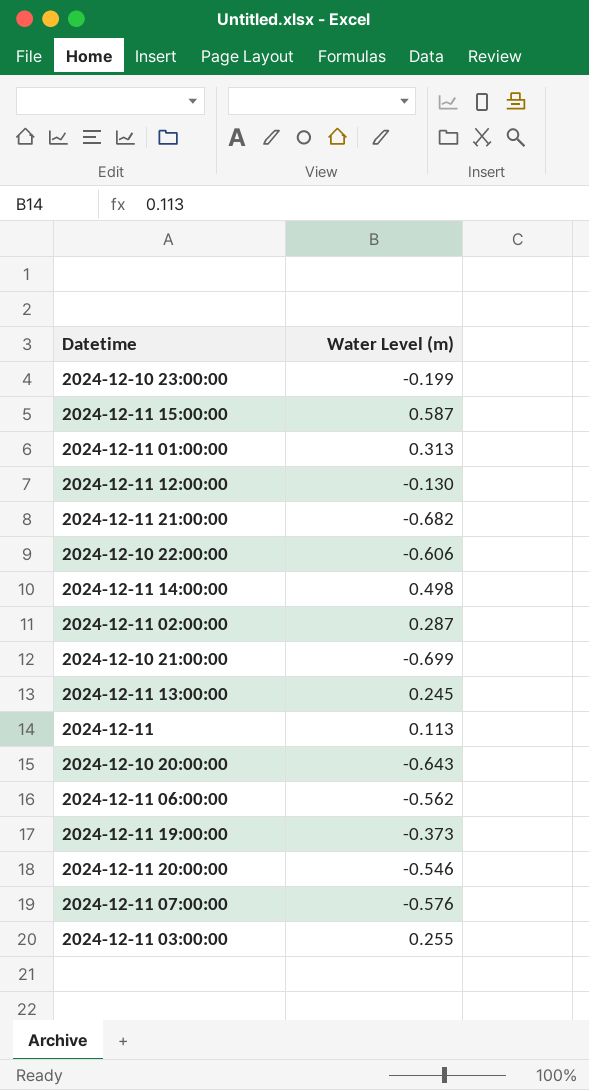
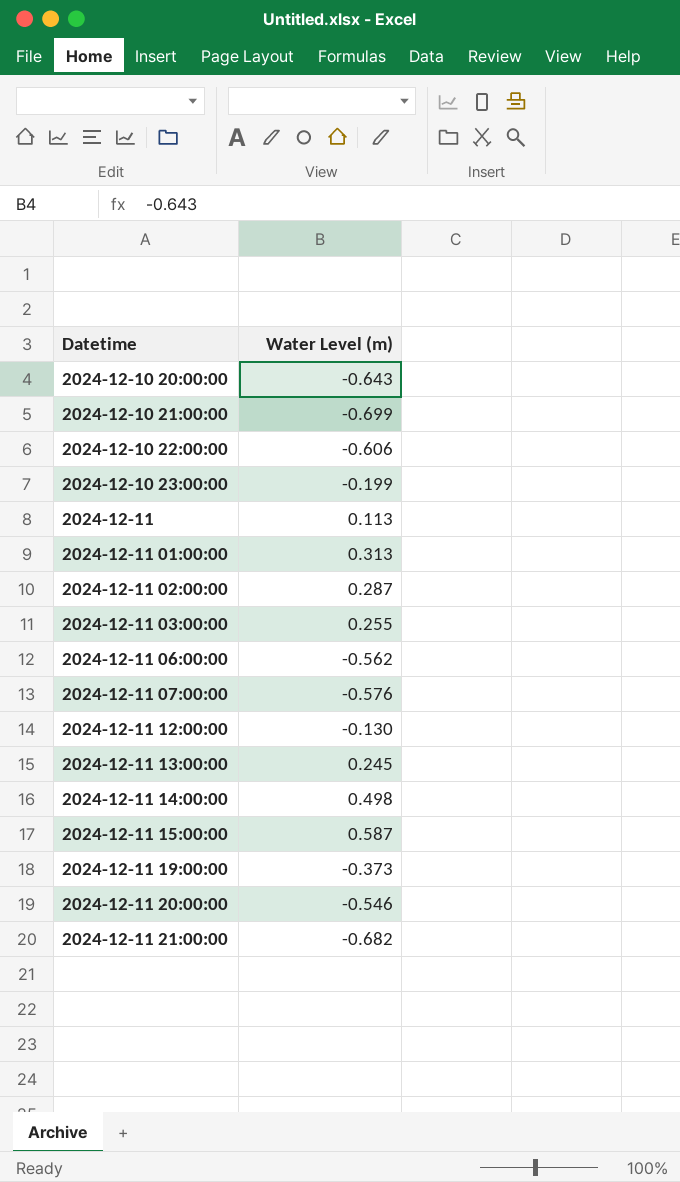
row order: none -> Datetime ascending

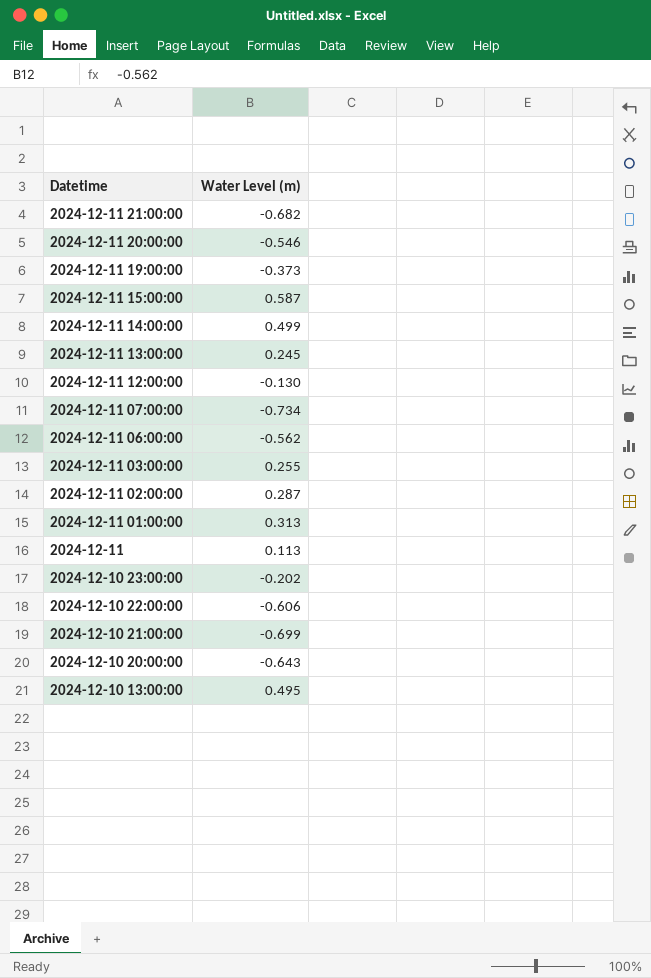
row order: Datetime ascending -> Datetime descending
2024-12-11 14:00:00 | Water Level (m): 0.498 -> 0.499
2024-12-11 07:00:00 | Water Level (m): -0.576 -> -0.734
2024-12-10 23:00:00 | Water Level (m): -0.199 -> -0.202
row 2024-12-10 13:00:00: none -> 0.495

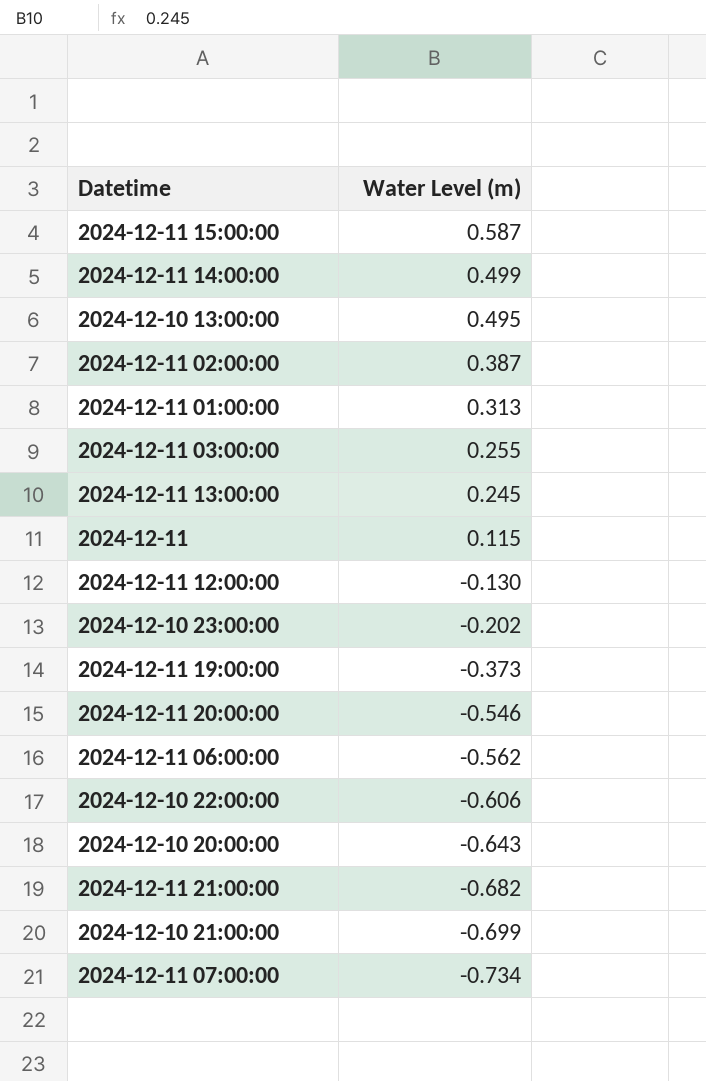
row order: Datetime descending -> Water Level (m) descending
2024-12-11 02:00:00 | Water Level (m): 0.287 -> 0.387
2024-12-11 | Water Level (m): 0.113 -> 0.115

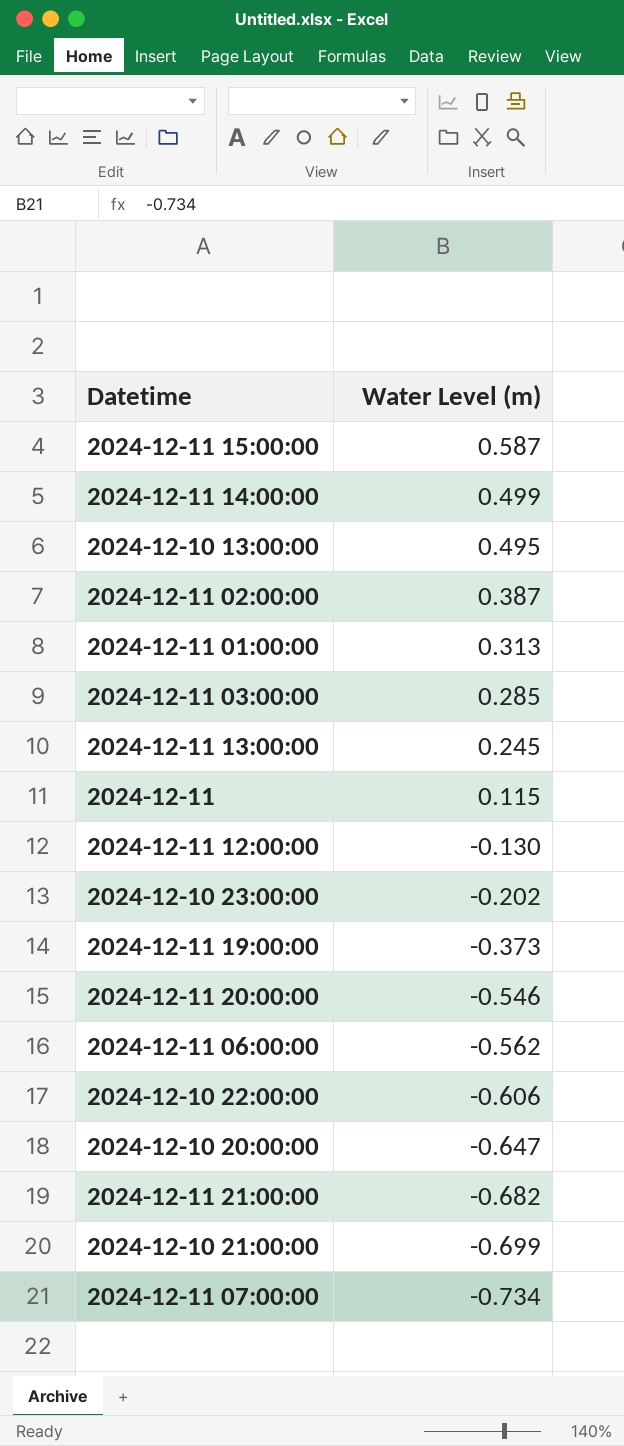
2024-12-11 03:00:00 | Water Level (m): 0.255 -> 0.285
2024-12-10 20:00:00 | Water Level (m): -0.643 -> -0.647

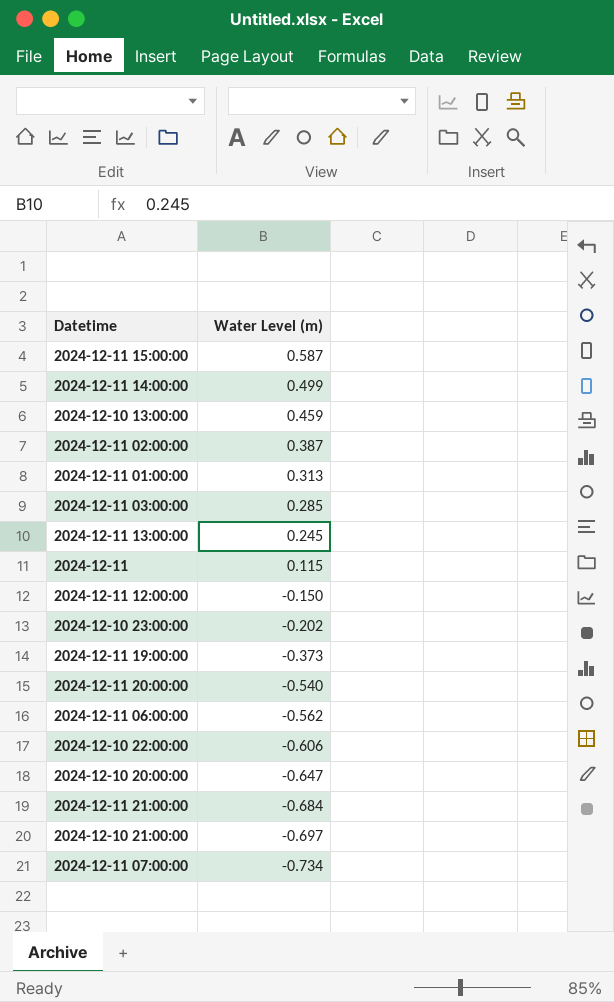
2024-12-10 13:00:00 | Water Level (m): 0.495 -> 0.459
2024-12-11 12:00:00 | Water Level (m): -0.130 -> -0.150
2024-12-11 20:00:00 | Water Level (m): -0.546 -> -0.540
2024-12-11 21:00:00 | Water Level (m): -0.682 -> -0.684
2024-12-10 21:00:00 | Water Level (m): -0.699 -> -0.697

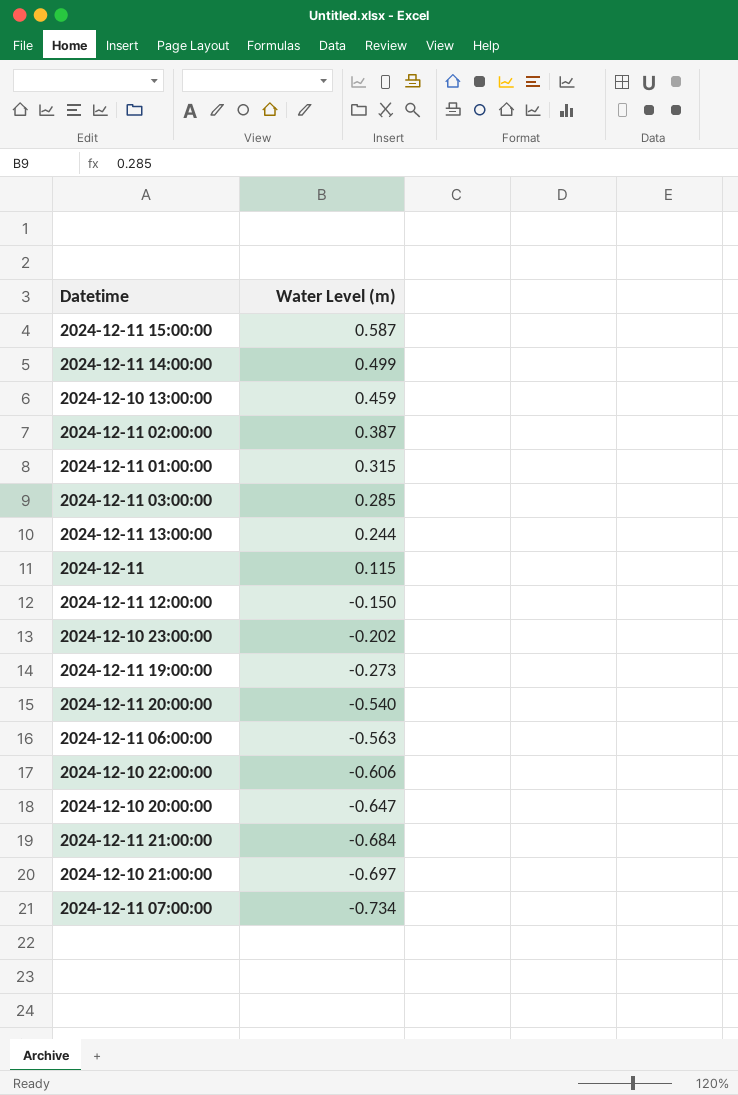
2024-12-11 01:00:00 | Water Level (m): 0.313 -> 0.315
2024-12-11 13:00:00 | Water Level (m): 0.245 -> 0.244
2024-12-11 19:00:00 | Water Level (m): -0.373 -> -0.273
2024-12-11 06:00:00 | Water Level (m): -0.562 -> -0.563

